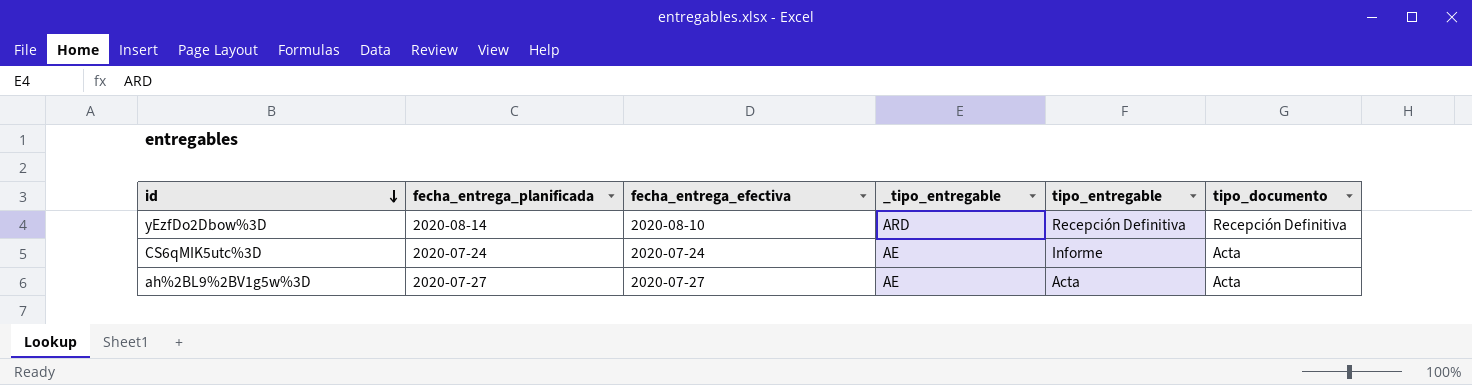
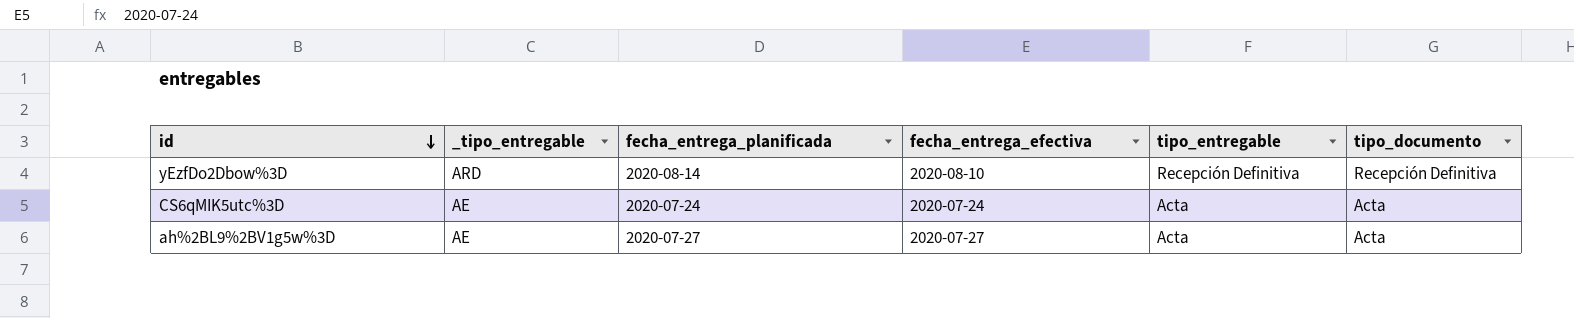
column _tipo_entregable | position: 4 -> 2
CS6qMIK5utc%3D | tipo_entregable: Informe -> Acta

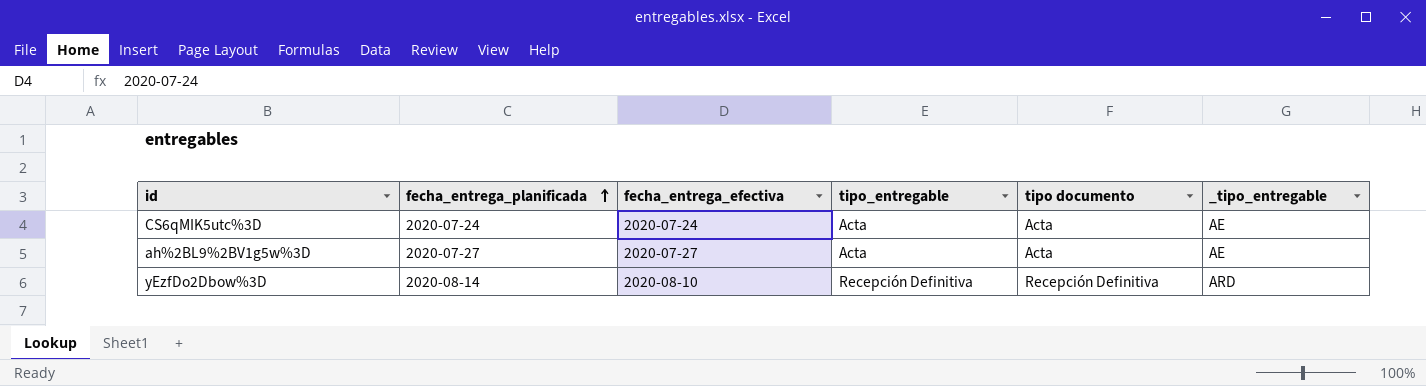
row order: id descending -> fecha_entrega_planificada ascending
column name: tipo_documento -> tipo documento
column _tipo_entregable | position: 2 -> 6

